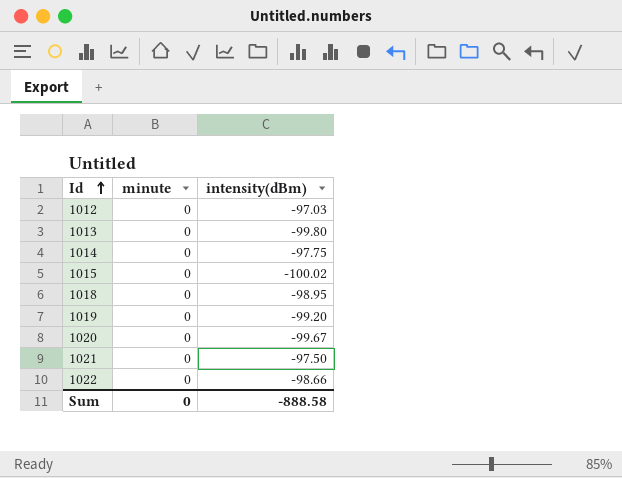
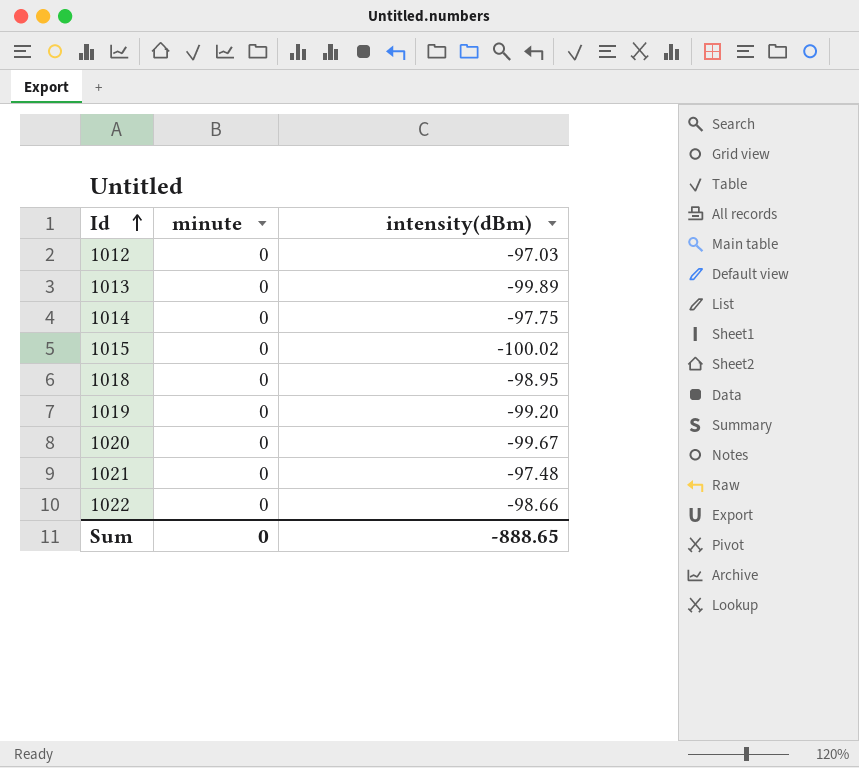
1013 | intensity(dBm): -99.80 -> -99.89
1021 | intensity(dBm): -97.50 -> -97.48
Sum | intensity(dBm): -888.58 -> -888.65

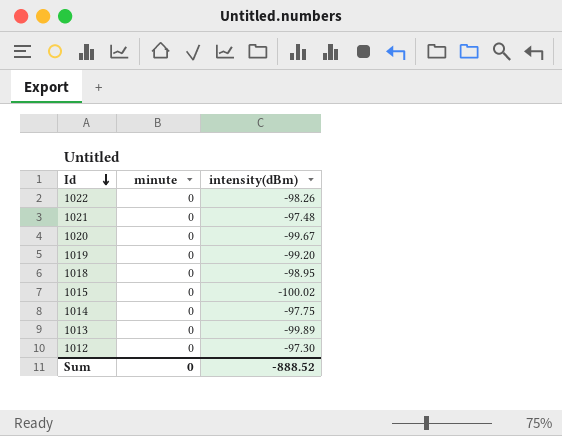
row order: Id ascending -> Id descending
1022 | intensity(dBm): -98.66 -> -98.26
1012 | intensity(dBm): -97.03 -> -97.30
Sum | intensity(dBm): -888.65 -> -888.52

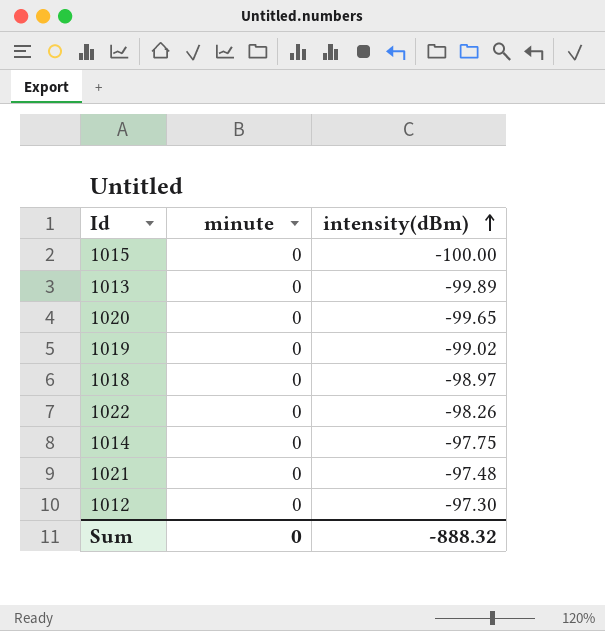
row order: Id descending -> intensity(dBm) ascending
1015 | intensity(dBm): -100.02 -> -100.00
1020 | intensity(dBm): -99.67 -> -99.65
1019 | intensity(dBm): -99.20 -> -99.02
1018 | intensity(dBm): -98.95 -> -98.97
Sum | intensity(dBm): -888.52 -> -888.32

